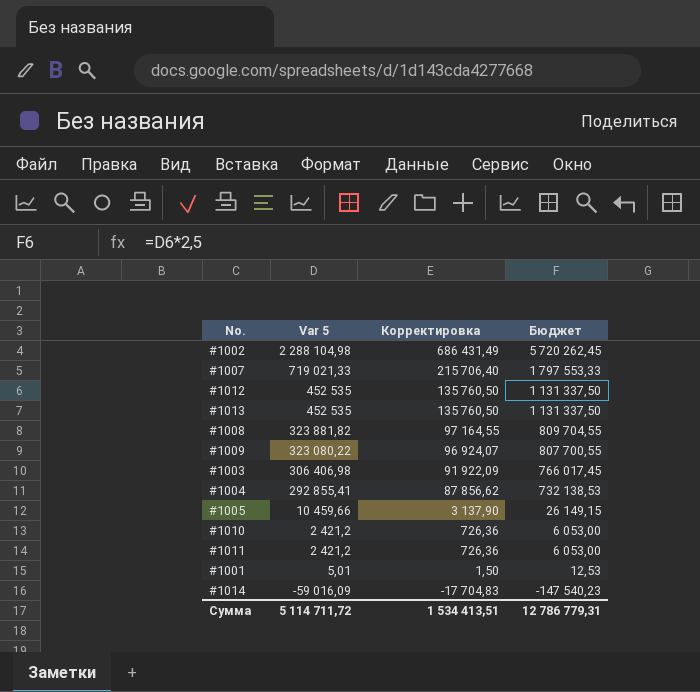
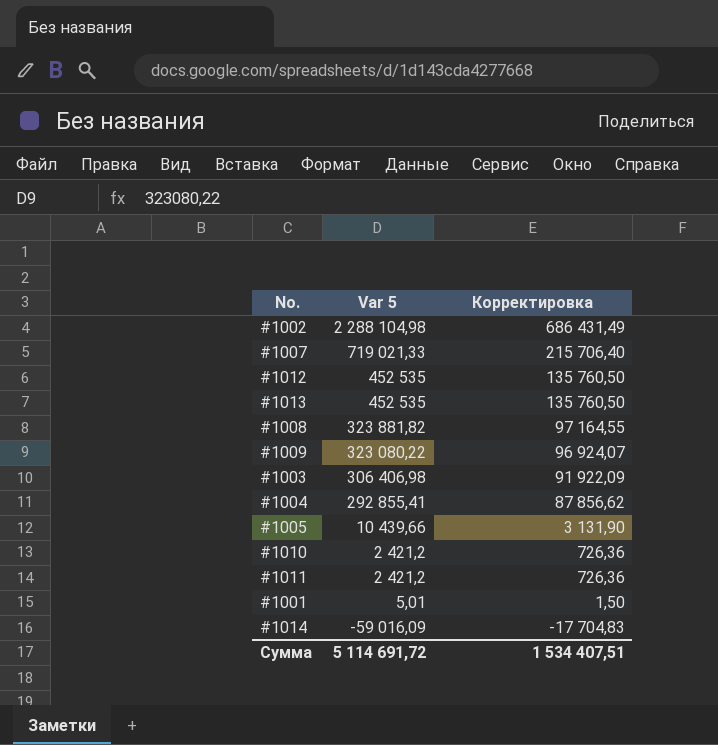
column Бюджет | formula: [Var 5] * 2,5 -> none
#1005 | Var 5: 10 459,66 -> 10 439,66
#1005 | Корректировка: 3 137,90 -> 3 131,90
Сумма | Var 5: 5 114 711,72 -> 5 114 691,72
Сумма | Корректировка: 1 534 413,51 -> 1 534 407,51

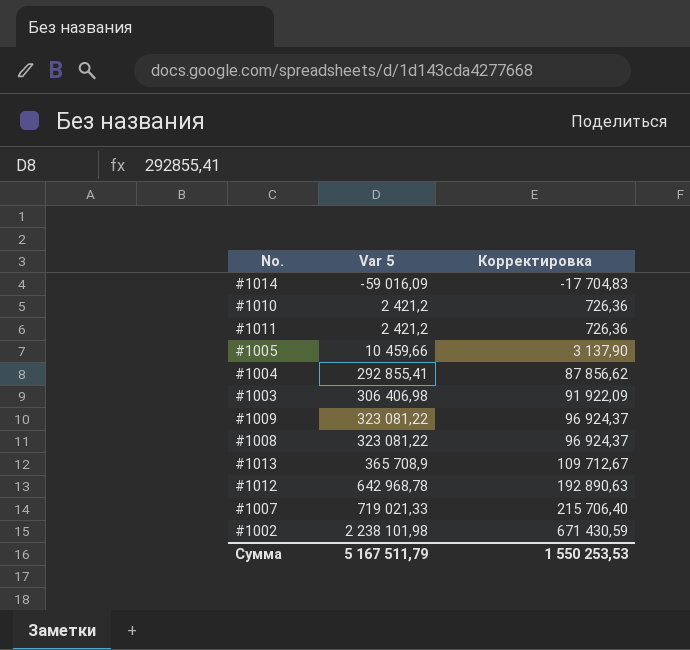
row order: Var 5 descending -> Var 5 ascending
row #1001: 5,01 | 1,50 -> none
#1005 | Var 5: 10 439,66 -> 10 459,66
#1005 | Корректировка: 3 131,90 -> 3 137,90
#1009 | Var 5: 323 080,22 -> 323 081,22
#1009 | Корректировка: 96 924,07 -> 96 924,37
#1008 | Var 5: 323 881,82 -> 323 081,22
#1008 | Корректировка: 97 164,55 -> 96 924,37
#1013 | Var 5: 452 535 -> 365 708,9
#1013 | Корректировка: 135 760,50 -> 109 712,67
#1012 | Var 5: 452 535 -> 642 968,78
#1012 | Корректировка: 135 760,50 -> 192 890,63
#1002 | Var 5: 2 288 104,98 -> 2 238 101,98
#1002 | Корректировка: 686 431,49 -> 671 430,59
Сумма | Var 5: 5 114 691,72 -> 5 167 511,79
Сумма | Корректировка: 1 534 407,51 -> 1 550 253,53

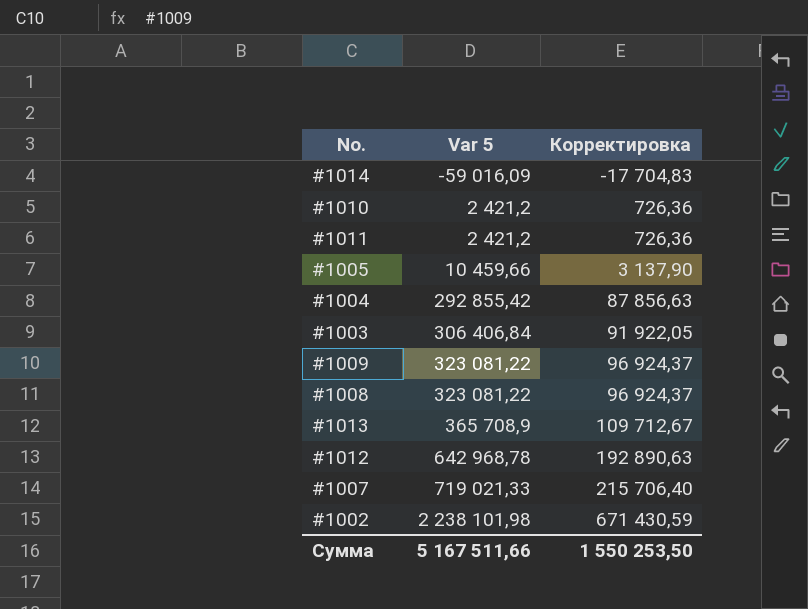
#1004 | Var 5: 292 855,41 -> 292 855,42
#1004 | Корректировка: 87 856,62 -> 87 856,63
#1003 | Var 5: 306 406,98 -> 306 406,84
#1003 | Корректировка: 91 922,09 -> 91 922,05
Сумма | Var 5: 5 167 511,79 -> 5 167 511,66
Сумма | Корректировка: 1 550 253,53 -> 1 550 253,50

